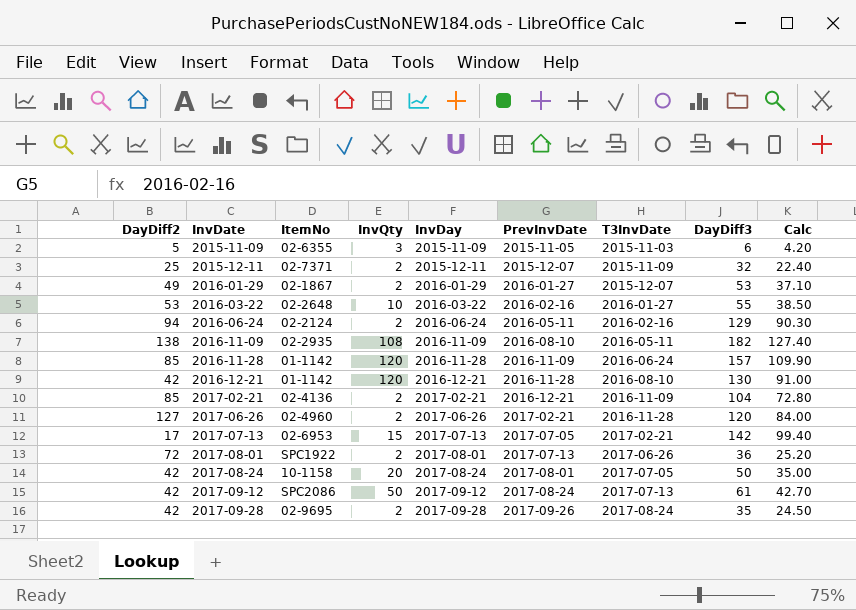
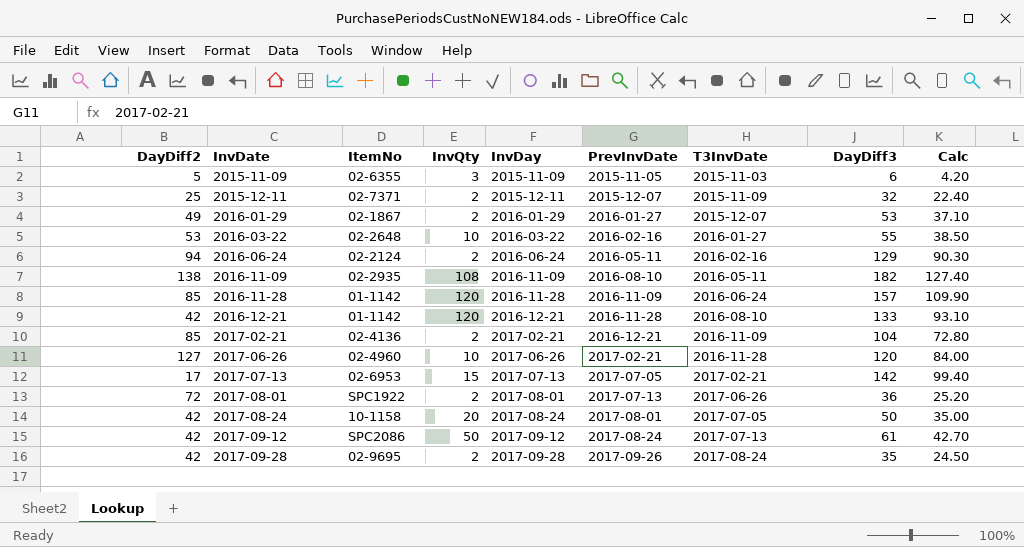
2016-12-21 | DayDiff3: 130 -> 133
2016-12-21 | Calc: 91.00 -> 93.10
2017-06-26 | InvQty: 2 -> 10

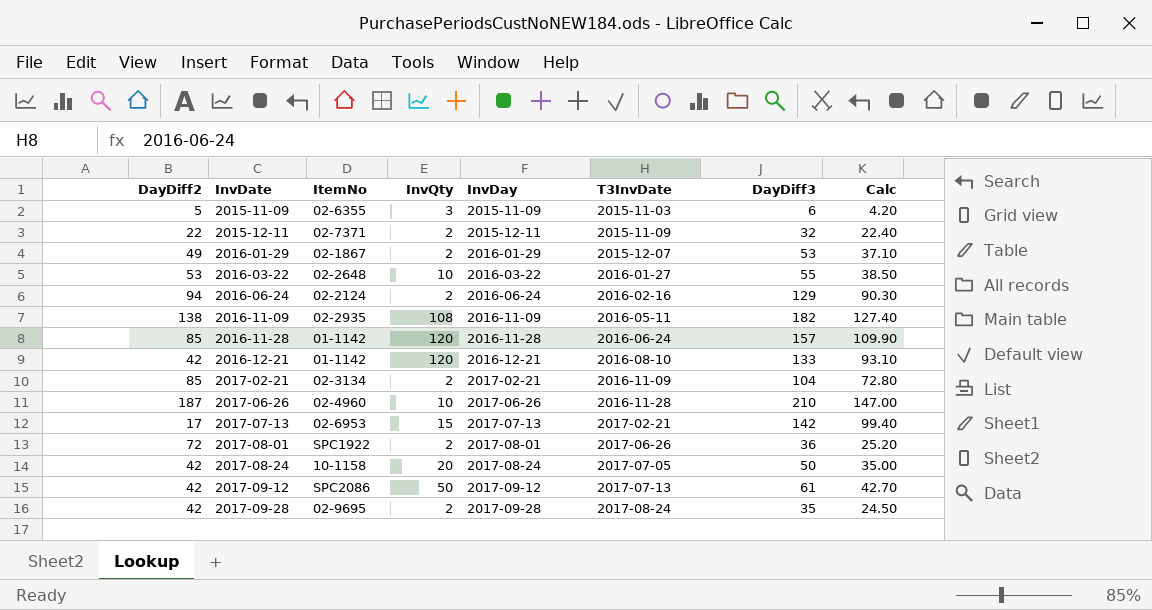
column PrevInvDate | position: 6 -> none
2015-12-11 | DayDiff2: 25 -> 22
2017-02-21 | ItemNo: 02-4136 -> 02-3134
2017-06-26 | DayDiff2: 127 -> 187
2017-06-26 | DayDiff3: 120 -> 210
2017-06-26 | Calc: 84.00 -> 147.00

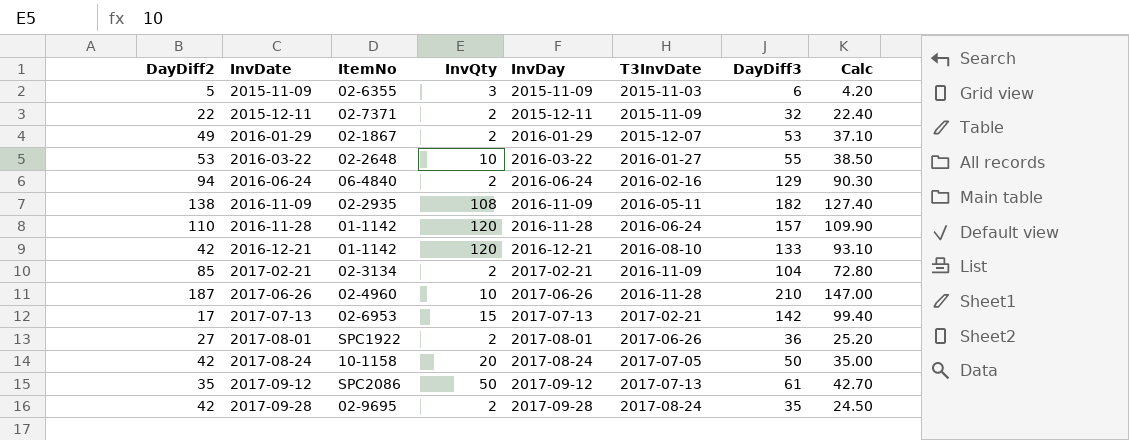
2016-06-24 | ItemNo: 02-2124 -> 06-4840
2016-11-28 | DayDiff2: 85 -> 110
2017-08-01 | DayDiff2: 72 -> 27
2017-09-12 | DayDiff2: 42 -> 35

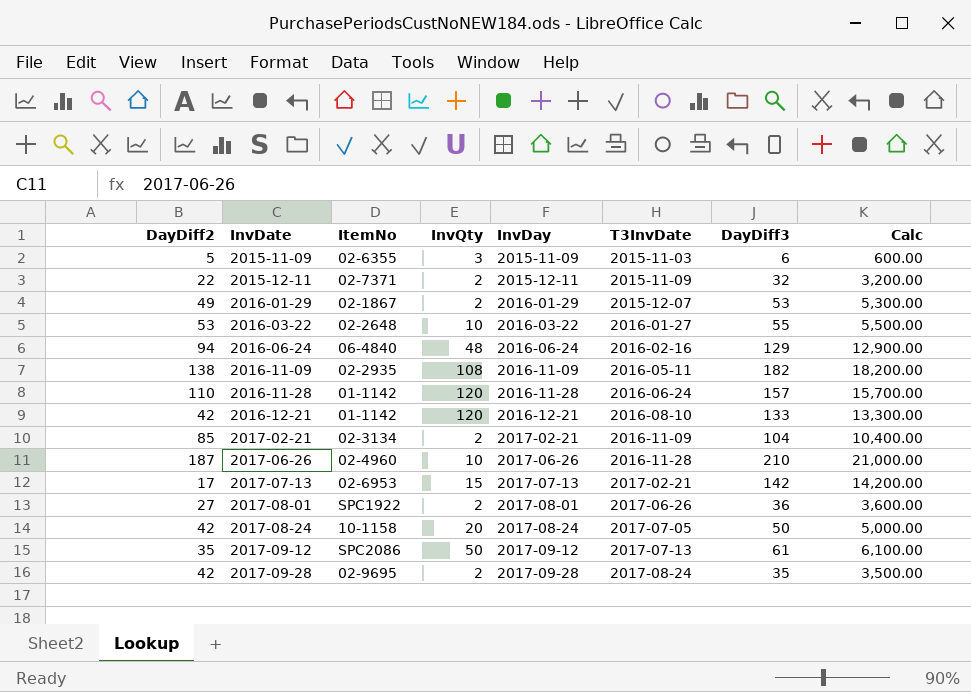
column Calc | formula: [DayDiff3] * 0.7 -> [DayDiff3] * 100
2016-06-24 | InvQty: 2 -> 48

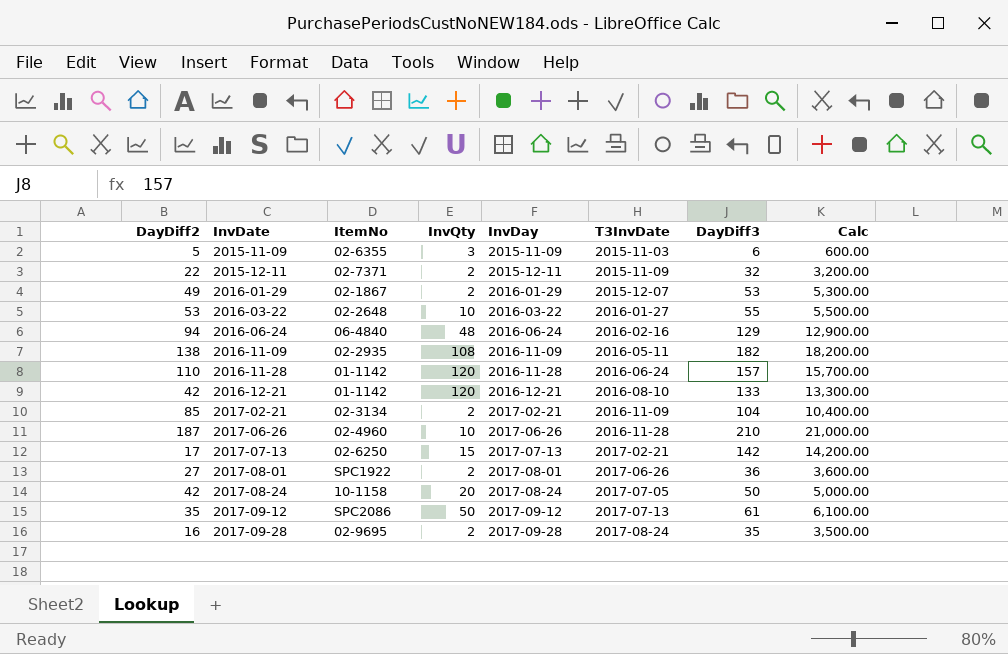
2017-07-13 | ItemNo: 02-6953 -> 02-6250
2017-09-28 | DayDiff2: 42 -> 16

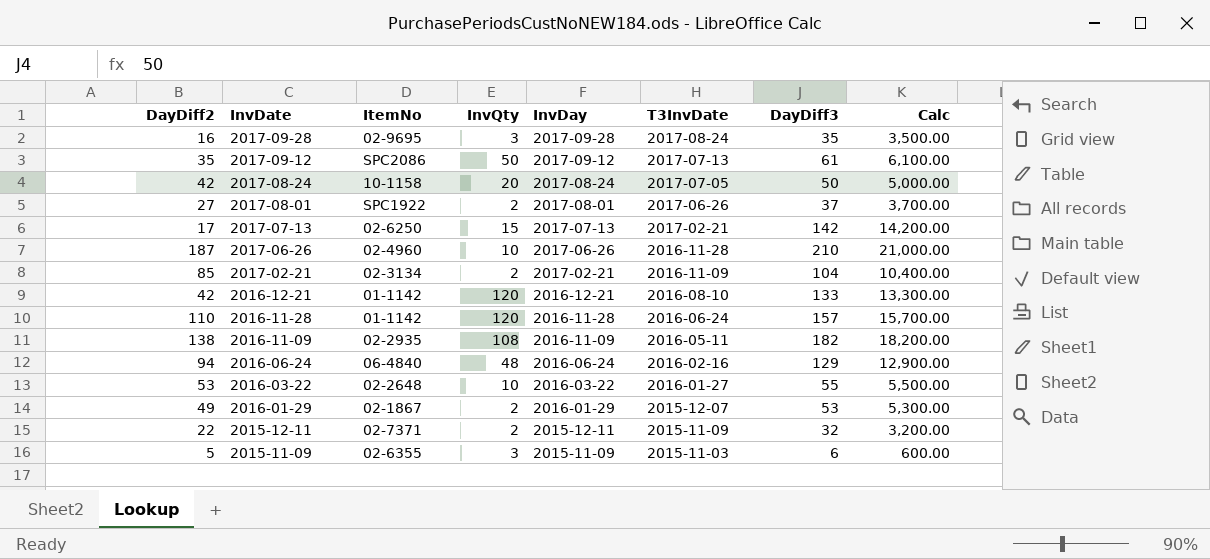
row order: InvDate ascending -> InvDate descending
2017-09-28 | InvQty: 2 -> 3
2017-08-01 | DayDiff3: 36 -> 37
2017-08-01 | Calc: 3,600.00 -> 3,700.00

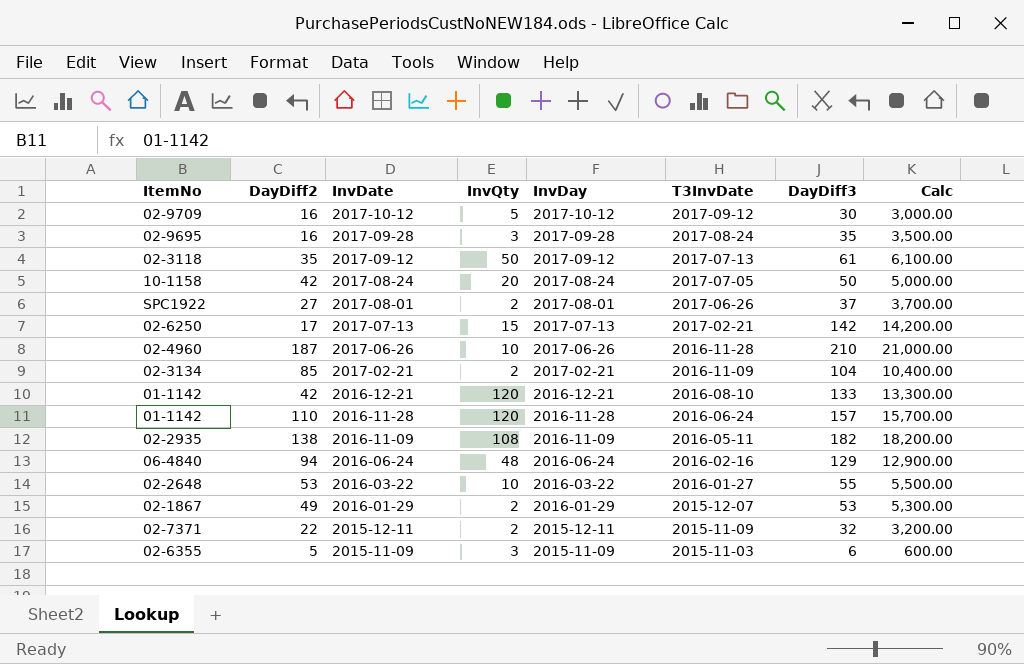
column ItemNo | position: 3 -> 1
row 2017-10-12: none -> 02-9709 | 16 | 5 | 2017-10-12 | 2017-09-12 | 30 | 3,000.00
2017-09-12 | ItemNo: SPC2086 -> 02-3118

